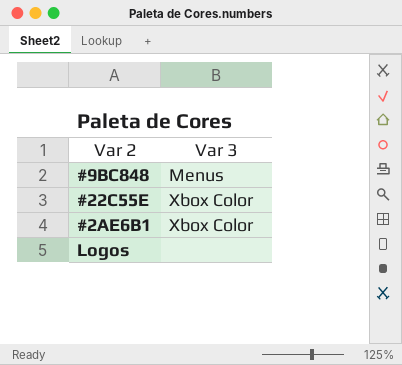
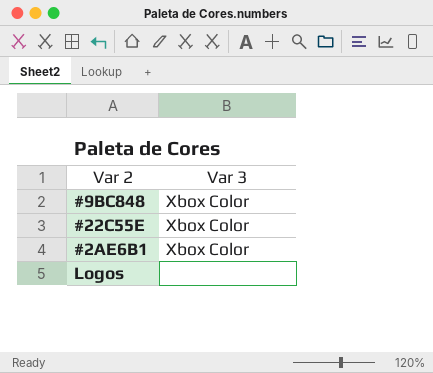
#9BC848 | Var 3: Menus -> Xbox Color

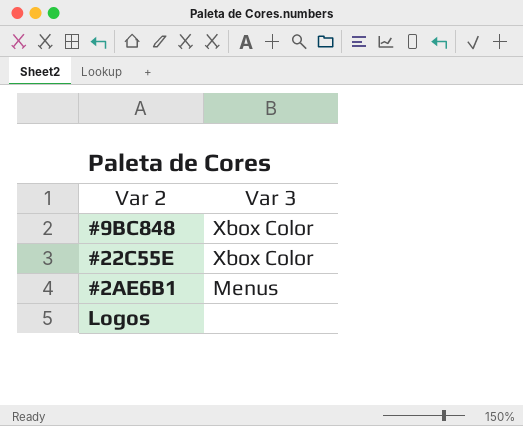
#2AE6B1 | Var 3: Xbox Color -> Menus

